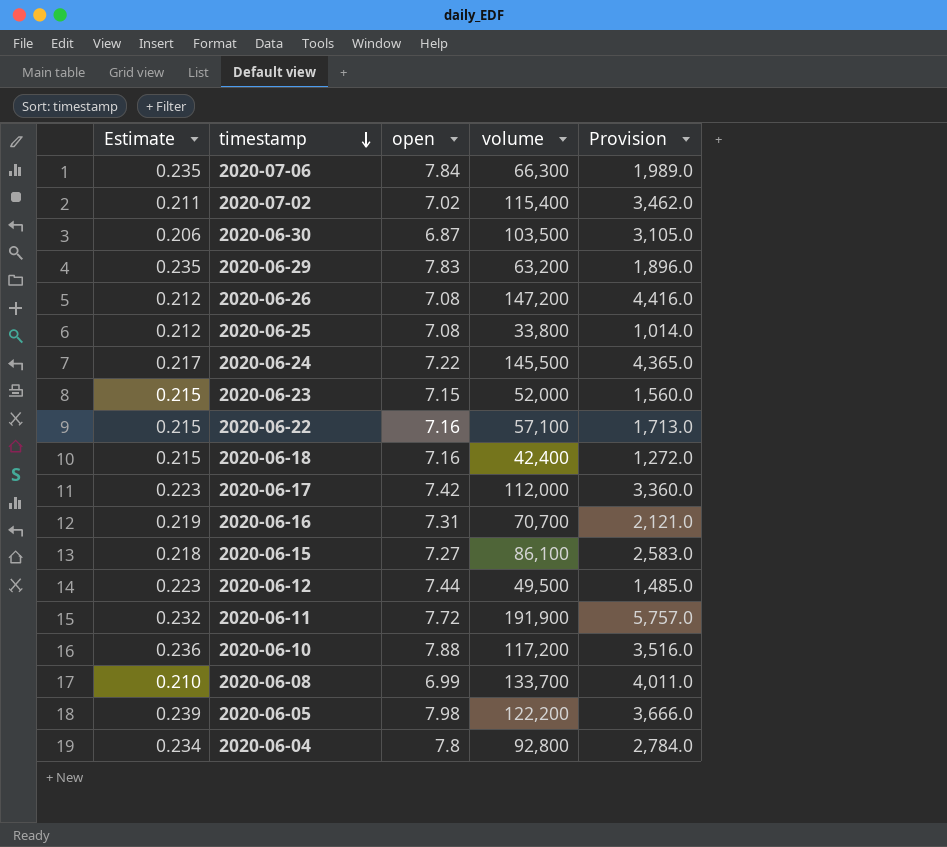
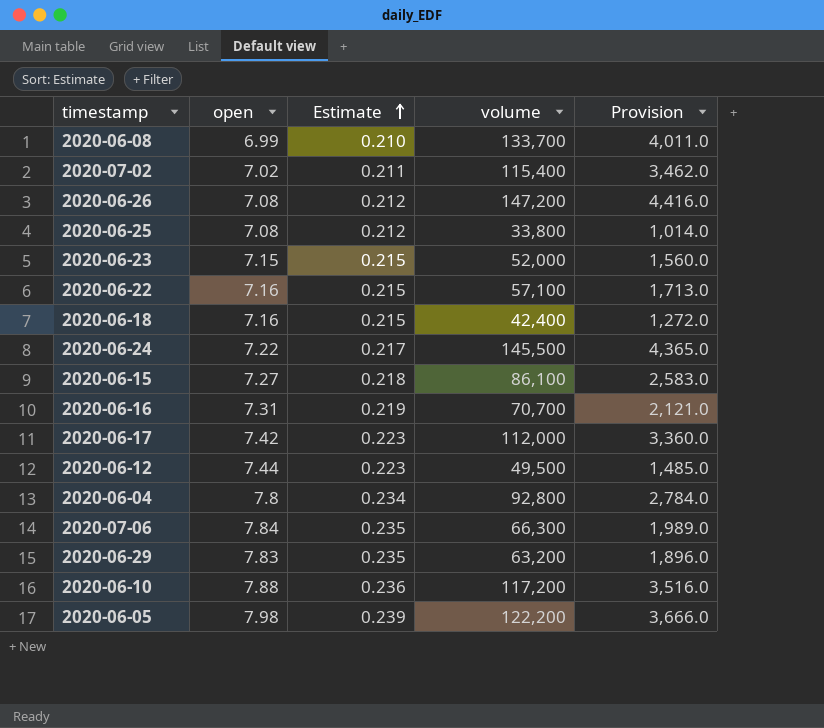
row order: timestamp descending -> Estimate ascending
column Estimate | position: 1 -> 3
row 2020-06-30: 0.206 | 6.87 | 103,500 | 3,105.0 -> none
row 2020-06-11: 0.232 | 7.72 | 191,900 | 5,757.0 -> none

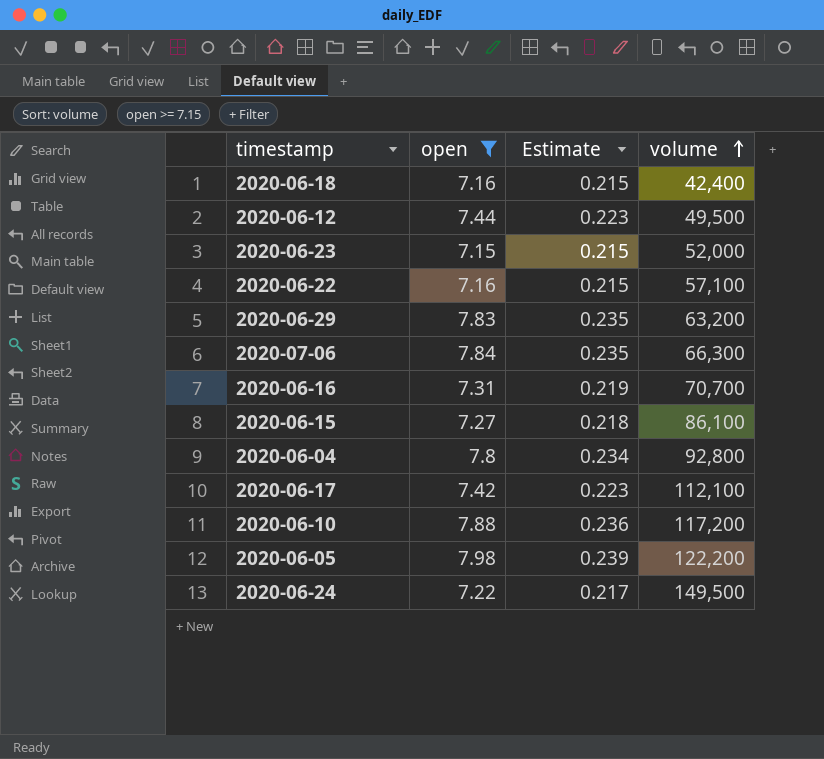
filter: none -> open >= 7.15
row order: Estimate ascending -> volume ascending
column Provision | formula: [volume] * 0.03 -> none
2020-06-17 | volume: 112,000 -> 112,100
2020-06-24 | volume: 145,500 -> 149,500

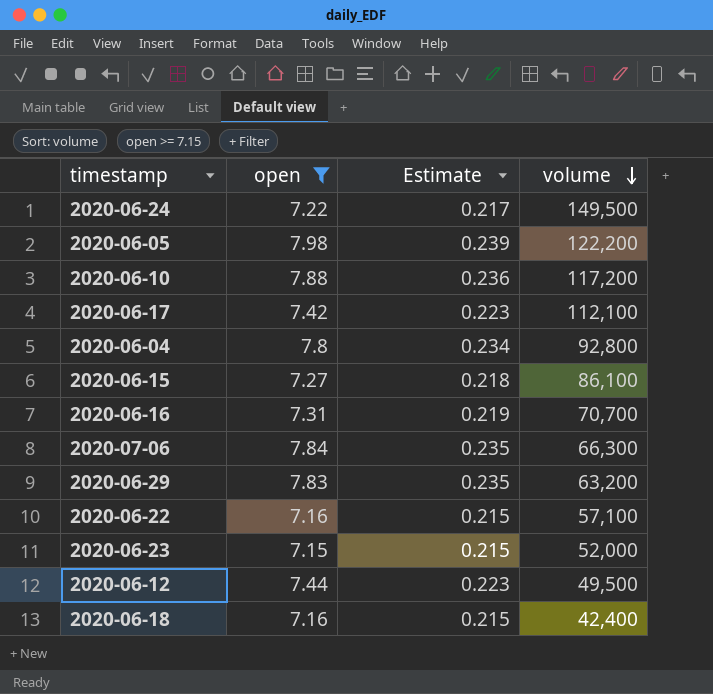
row order: volume ascending -> volume descending

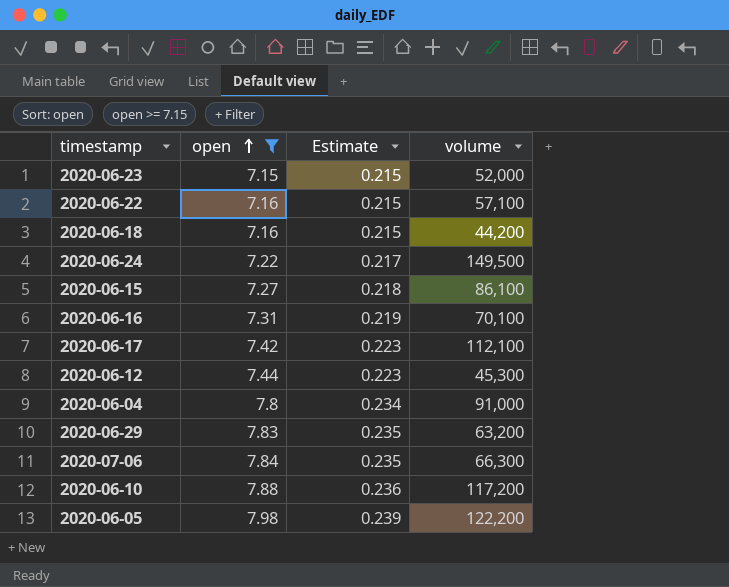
row order: volume descending -> open ascending
2020-06-18 | volume: 42,400 -> 44,200
2020-06-16 | volume: 70,700 -> 70,100
2020-06-12 | volume: 49,500 -> 45,300
2020-06-04 | volume: 92,800 -> 91,000

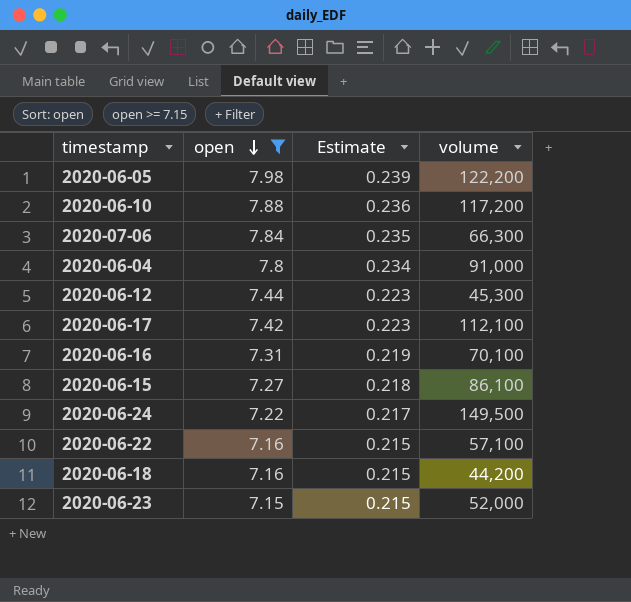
row order: open ascending -> open descending
row 2020-06-29: 7.83 | 0.235 | 63,200 -> none

